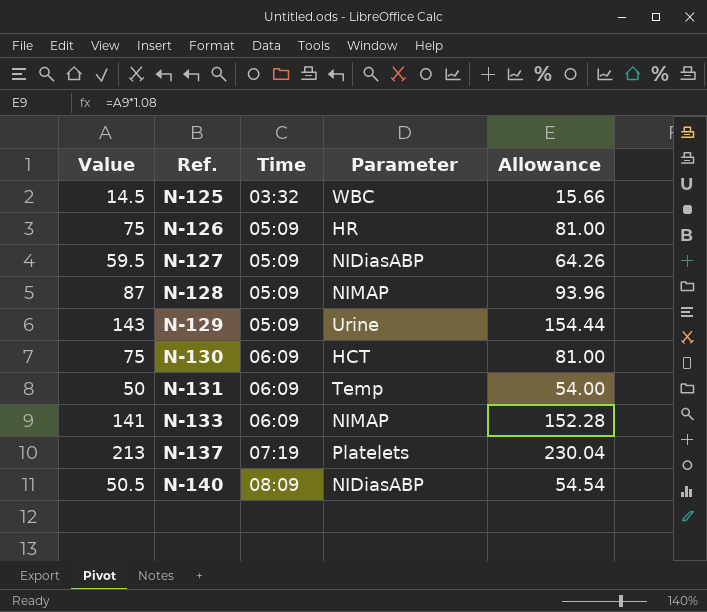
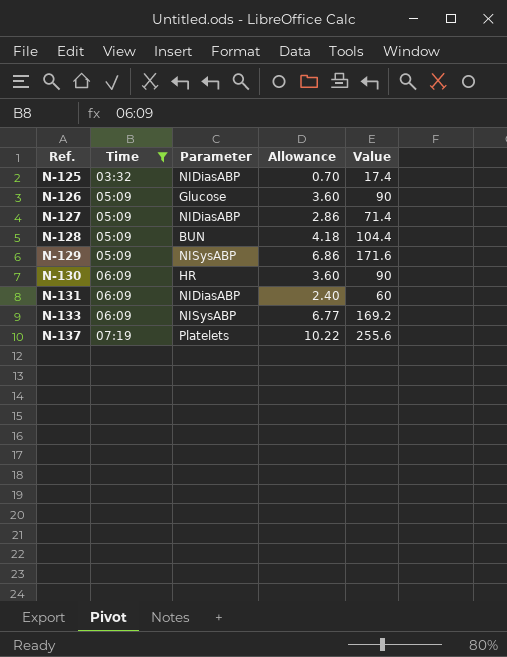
filter: none -> Time != 08:09
column Allowance | formula: [Value] * 1.08 -> [Value] * 0.04
column Value | position: 1 -> 5
N-125 | Parameter: WBC -> NIDiasABP
N-125 | Value: 14.5 -> 17.4
N-126 | Parameter: HR -> Glucose
N-126 | Value: 75 -> 90
N-127 | Value: 59.5 -> 71.4
N-128 | Parameter: NIMAP -> BUN
N-128 | Value: 87 -> 104.4
N-129 | Parameter: Urine -> NISysABP
N-129 | Value: 143 -> 171.6
N-130 | Parameter: HCT -> HR
N-130 | Value: 75 -> 90
N-131 | Parameter: Temp -> NIDiasABP
N-131 | Value: 50 -> 60
N-133 | Parameter: NIMAP -> NISysABP
N-133 | Value: 141 -> 169.2
N-137 | Value: 213 -> 255.6

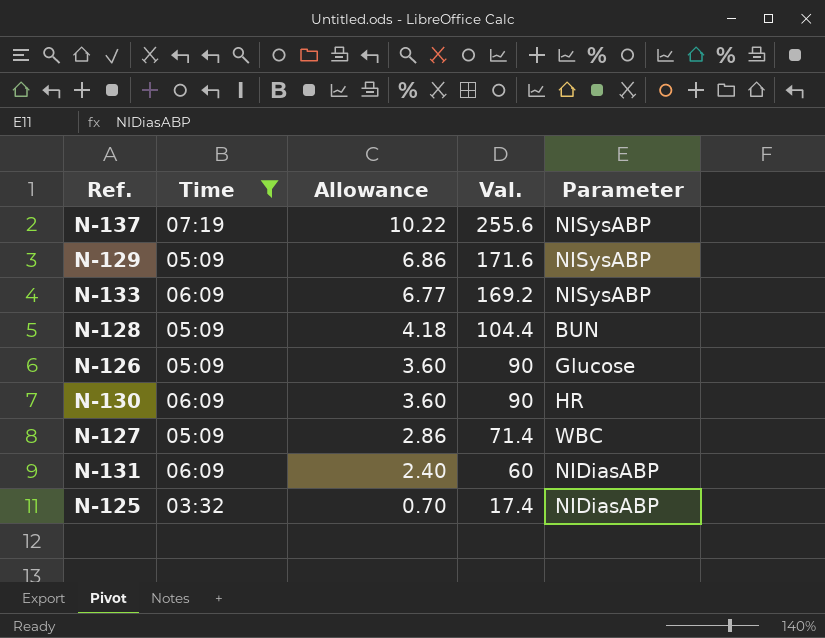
row order: Ref. ascending -> Allowance descending
column name: Value -> Val.
column Parameter | position: 3 -> 5
N-137 | Parameter: Platelets -> NISysABP
N-127 | Parameter: NIDiasABP -> WBC

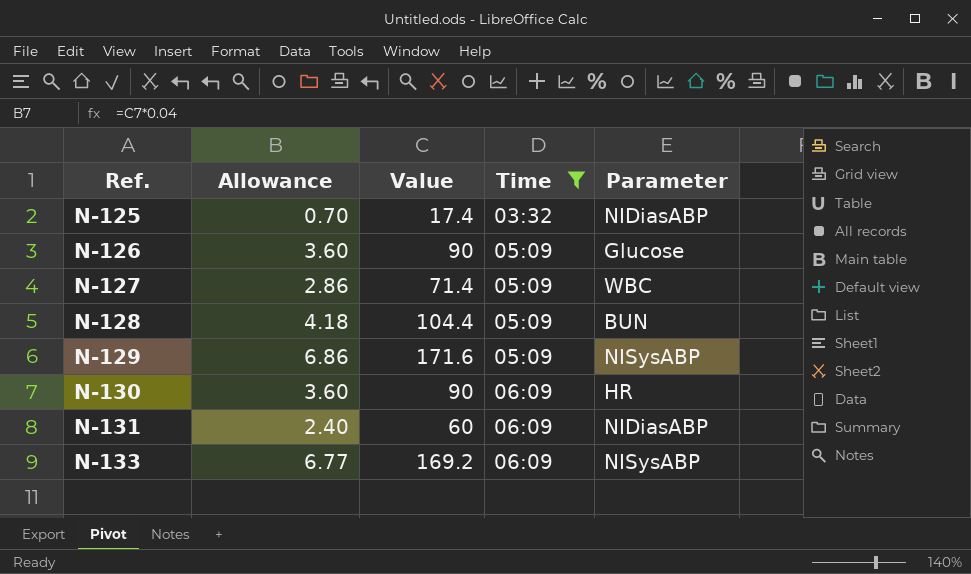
row order: Allowance descending -> Ref. ascending
column name: Val. -> Value
column Time | position: 2 -> 4
row N-137: 07:19 | 10.22 | 255.6 | NISysABP -> none

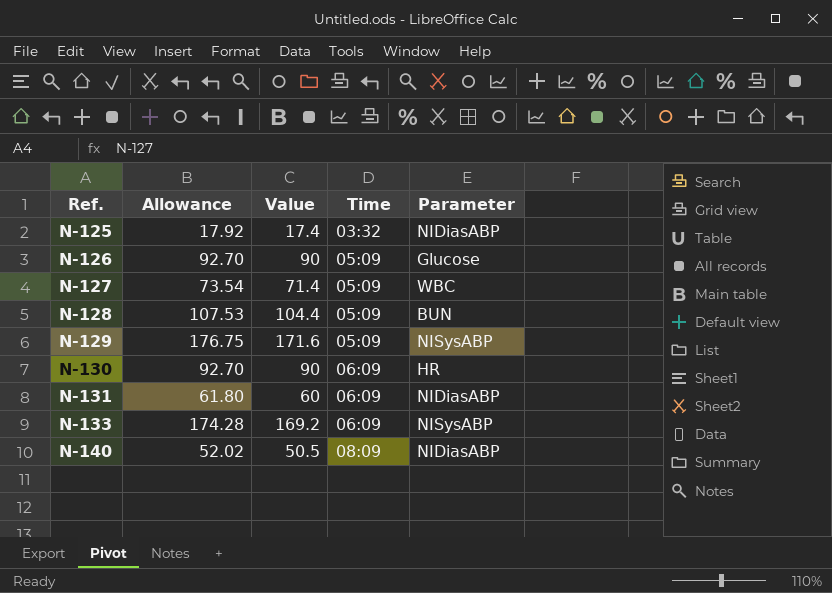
filter: Time != 08:09 -> none
column Allowance | formula: [Value] * 0.04 -> [Value] * 1.03

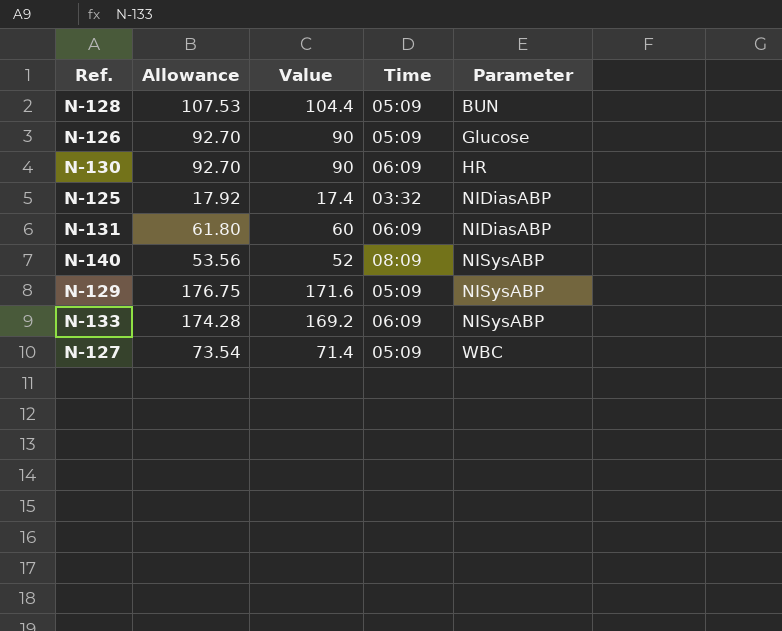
row order: Ref. ascending -> Parameter ascending
N-140 | Allowance: 52.02 -> 53.56
N-140 | Value: 50.5 -> 52
N-140 | Parameter: NIDiasABP -> NISysABP

